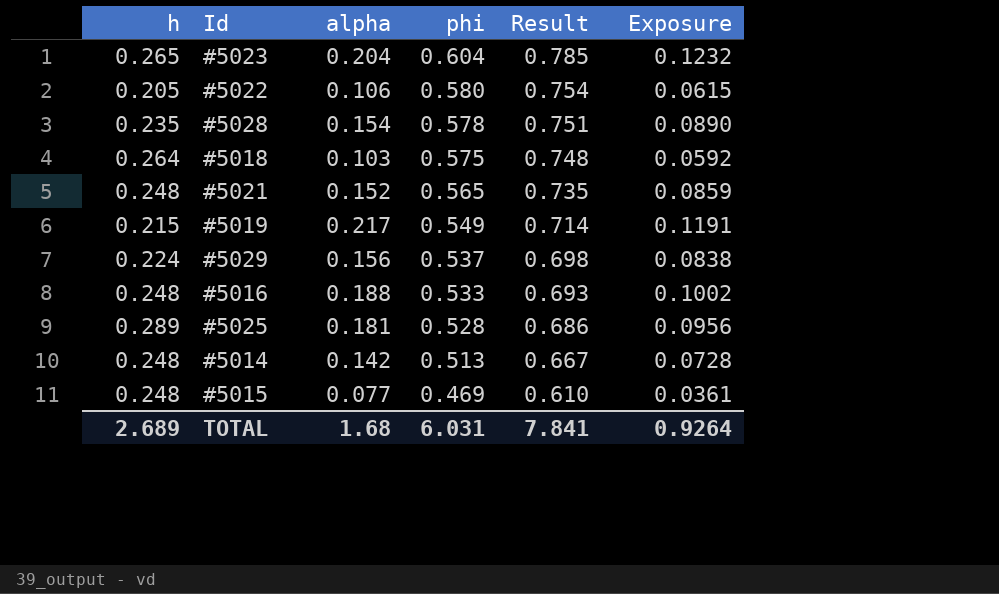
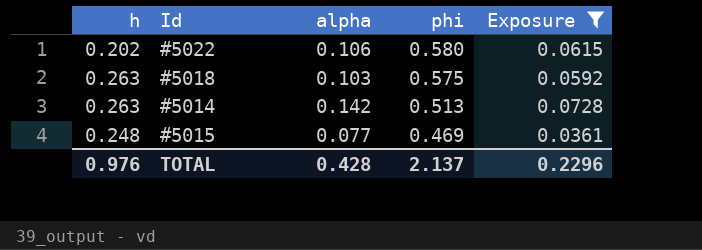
filter: none -> Exposure <= 0.0728
column Result | formula: [phi] * 1.3 -> none
#5022 | h: 0.205 -> 0.202
#5018 | h: 0.264 -> 0.263
#5014 | h: 0.248 -> 0.263
TOTAL | h: 2.689 -> 0.976
TOTAL | alpha: 1.68 -> 0.428
TOTAL | phi: 6.031 -> 2.137
TOTAL | Exposure: 0.9264 -> 0.2296

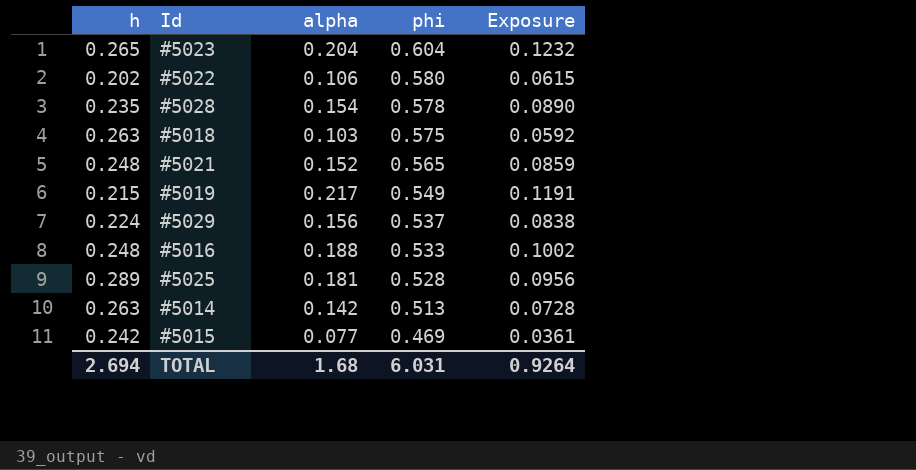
filter: Exposure <= 0.0728 -> none
#5015 | h: 0.248 -> 0.242
TOTAL | h: 0.976 -> 2.694
TOTAL | alpha: 0.428 -> 1.68
TOTAL | phi: 2.137 -> 6.031
TOTAL | Exposure: 0.2296 -> 0.9264

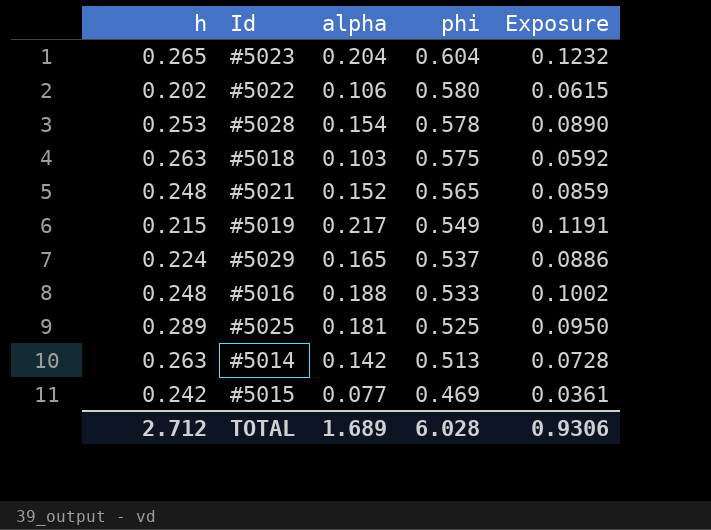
#5028 | h: 0.235 -> 0.253
#5029 | alpha: 0.156 -> 0.165
#5029 | Exposure: 0.0838 -> 0.0886
#5025 | phi: 0.528 -> 0.525
#5025 | Exposure: 0.0956 -> 0.0950
TOTAL | h: 2.694 -> 2.712
TOTAL | alpha: 1.68 -> 1.689
TOTAL | phi: 6.031 -> 6.028
TOTAL | Exposure: 0.9264 -> 0.9306

